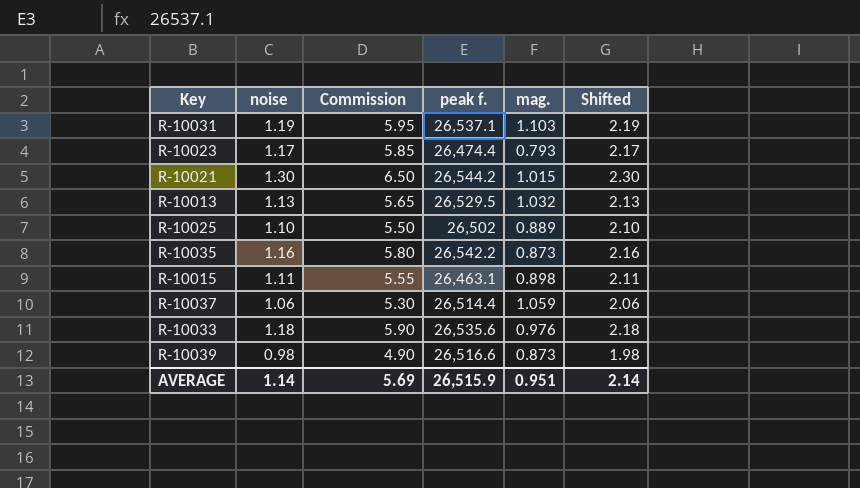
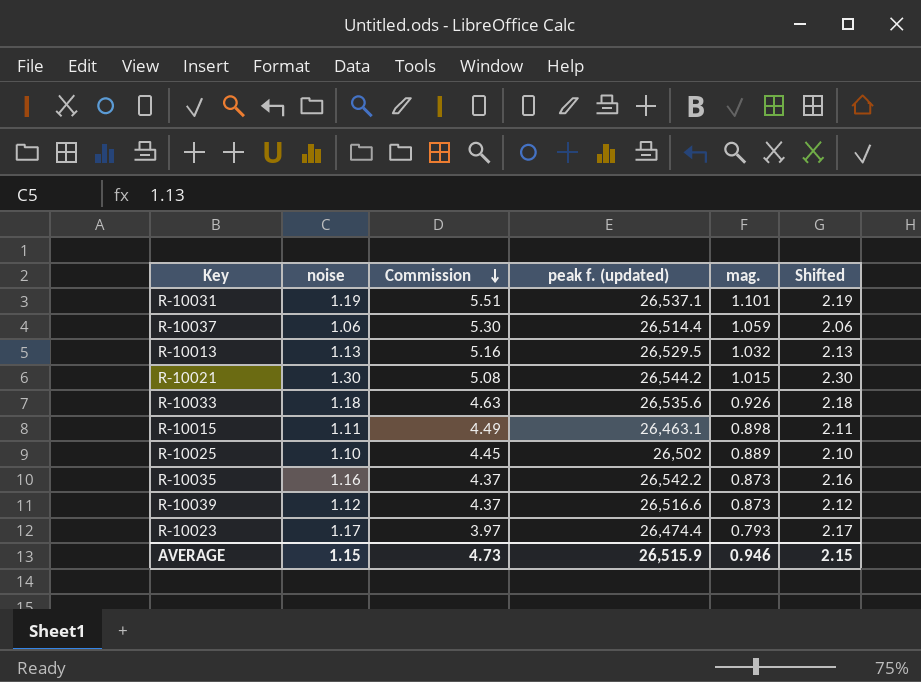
row order: none -> Commission descending
column Commission | formula: [noise] * 5 -> [mag.] * 5
column name: peak f. -> peak f. (updated)
R-10031 | mag.: 1.103 -> 1.101
R-10033 | mag.: 0.976 -> 0.926
R-10039 | noise: 0.98 -> 1.12
R-10039 | Shifted: 1.98 -> 2.12
AVERAGE | noise: 1.14 -> 1.15
AVERAGE | Commission: 5.69 -> 4.73
AVERAGE | mag.: 0.951 -> 0.946
AVERAGE | Shifted: 2.14 -> 2.15

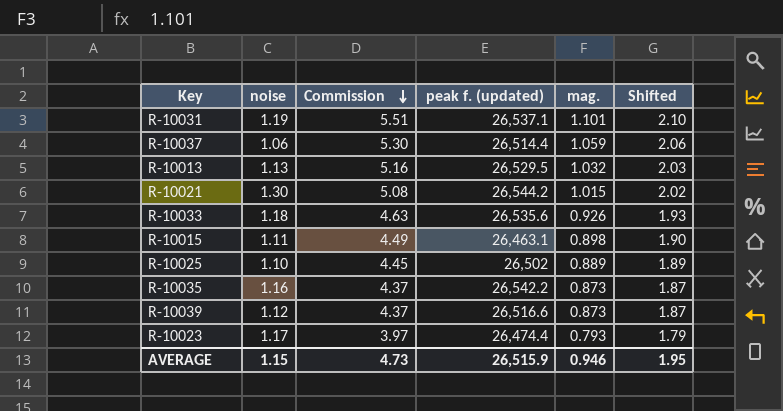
column Shifted | formula: [noise] + 1 -> [mag.] + 1
AVERAGE | Shifted: 2.15 -> 1.95

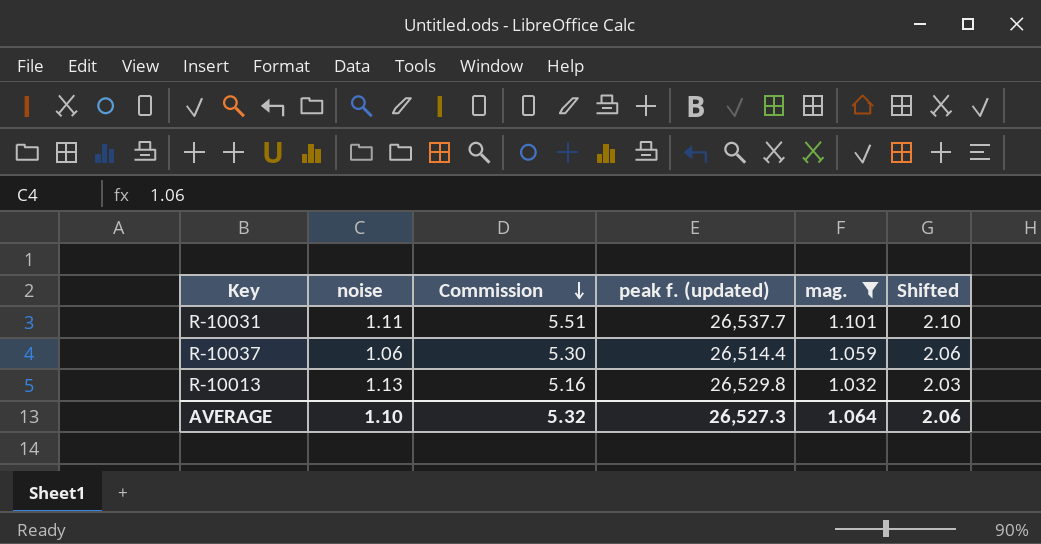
filter: none -> mag. >= 1.032
R-10031 | noise: 1.19 -> 1.11
R-10031 | peak f. (updated): 26,537.1 -> 26,537.7
R-10013 | peak f. (updated): 26,529.5 -> 26,529.8
AVERAGE | noise: 1.15 -> 1.10
AVERAGE | Commission: 4.73 -> 5.32
AVERAGE | peak f. (updated): 26,515.9 -> 26,527.3
AVERAGE | mag.: 0.946 -> 1.064
AVERAGE | Shifted: 1.95 -> 2.06

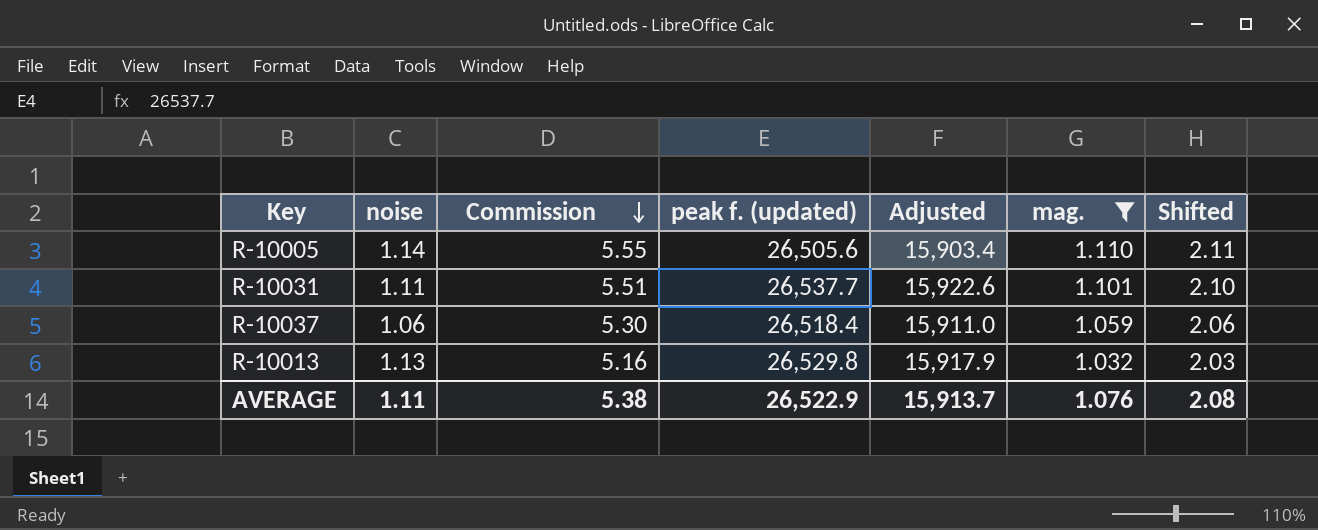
column Adjusted | formula: none -> [peak f. (updated)] * 0.6
row R-10005: none -> 1.14 | 5.55 | 26,505.6 | 15,903.4 | 1.110 | 2.11
R-10037 | peak f. (updated): 26,514.4 -> 26,518.4
AVERAGE | noise: 1.10 -> 1.11
AVERAGE | Commission: 5.32 -> 5.38
AVERAGE | peak f. (updated): 26,527.3 -> 26,522.9
AVERAGE | mag.: 1.064 -> 1.076
AVERAGE | Shifted: 2.06 -> 2.08

